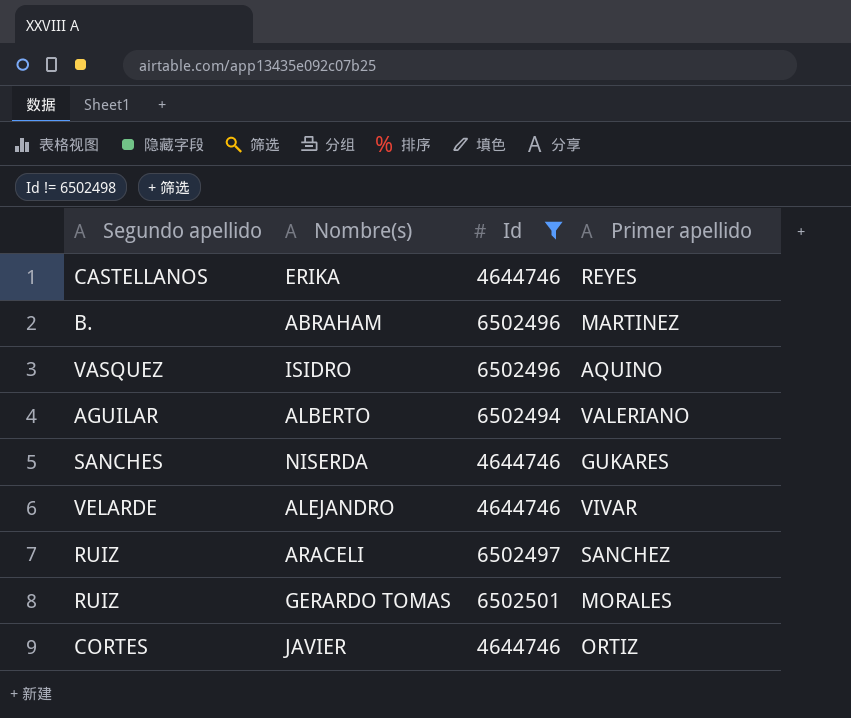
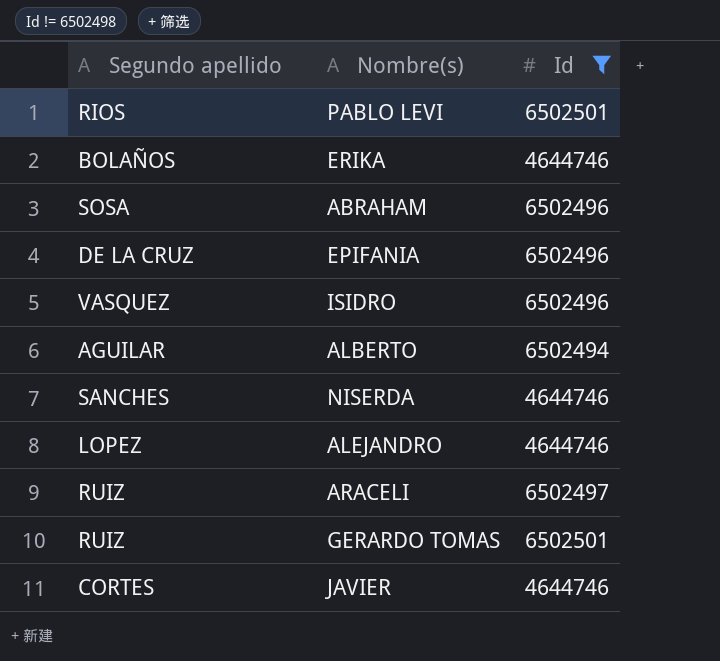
column Primer apellido | position: 4 -> none
row PABLO LEVI: none -> RIOS | 6502501
ERIKA | Segundo apellido: CASTELLANOS -> BOLAÑOS
ABRAHAM | Segundo apellido: B. -> SOSA
row EPIFANIA: none -> DE LA CRUZ | 6502496
ALEJANDRO | Segundo apellido: VELARDE -> LOPEZ

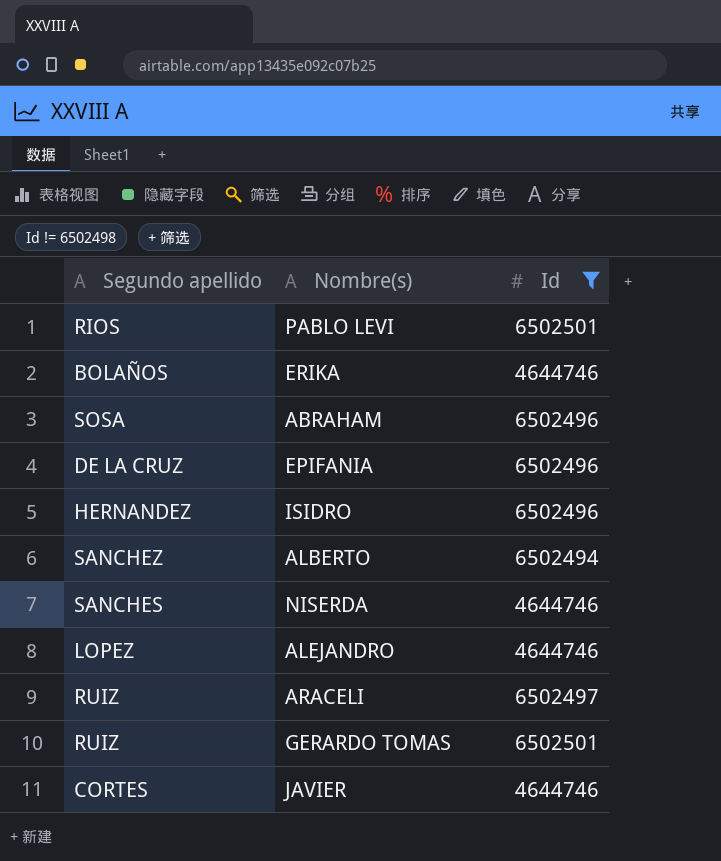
ISIDRO | Segundo apellido: VASQUEZ -> HERNANDEZ
ALBERTO | Segundo apellido: AGUILAR -> SANCHEZ

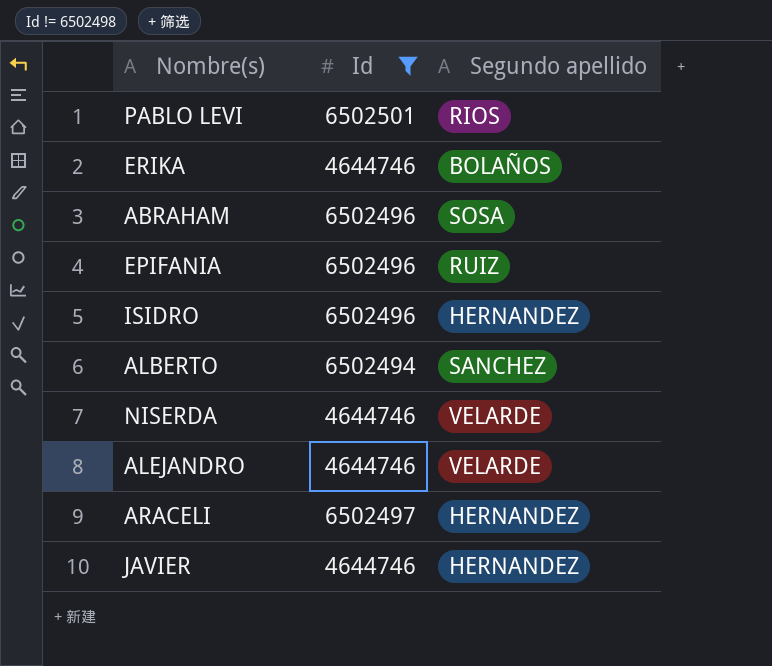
column Segundo apellido | position: 1 -> 3
row GERARDO TOMAS: RUIZ | 6502501 -> none
EPIFANIA | Segundo apellido: DE LA CRUZ -> RUIZ
NISERDA | Segundo apellido: SANCHES -> VELARDE
ALEJANDRO | Segundo apellido: LOPEZ -> VELARDE
ARACELI | Segundo apellido: RUIZ -> HERNANDEZ
JAVIER | Segundo apellido: CORTES -> HERNANDEZ

